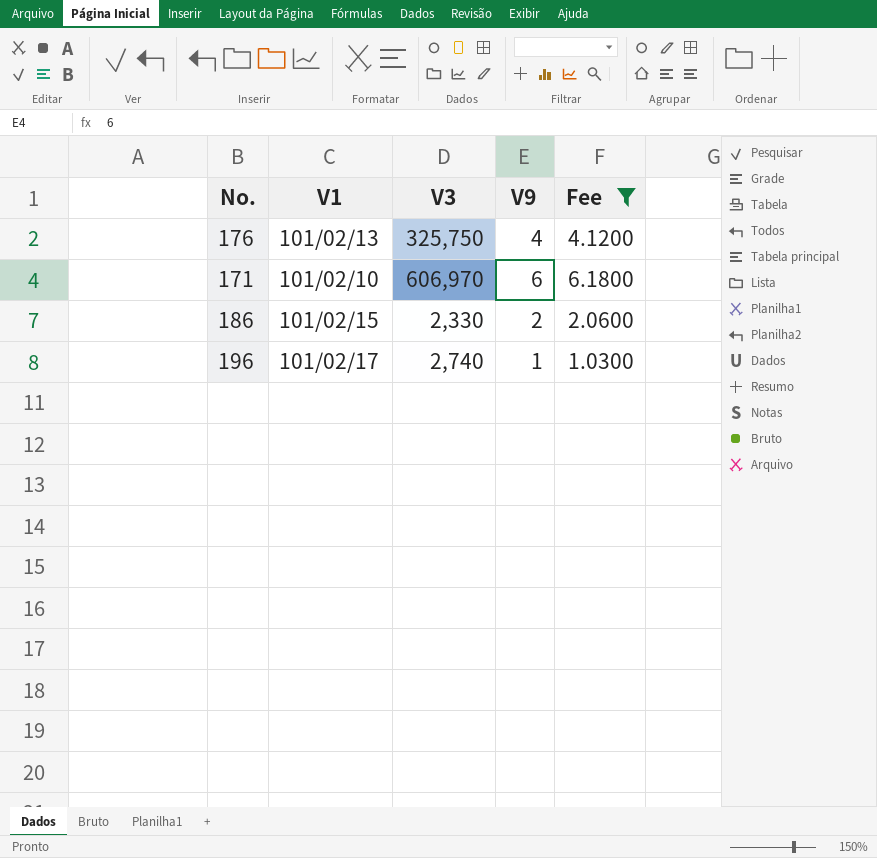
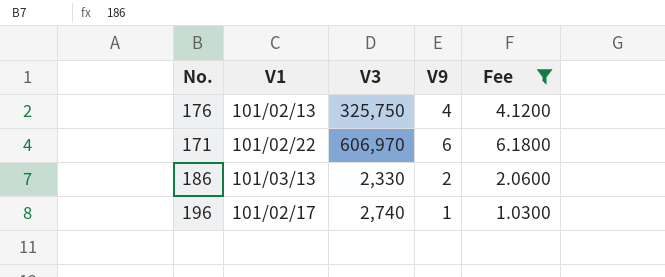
171 | V1: 101/02/10 -> 101/02/22
186 | V1: 101/02/15 -> 101/03/13

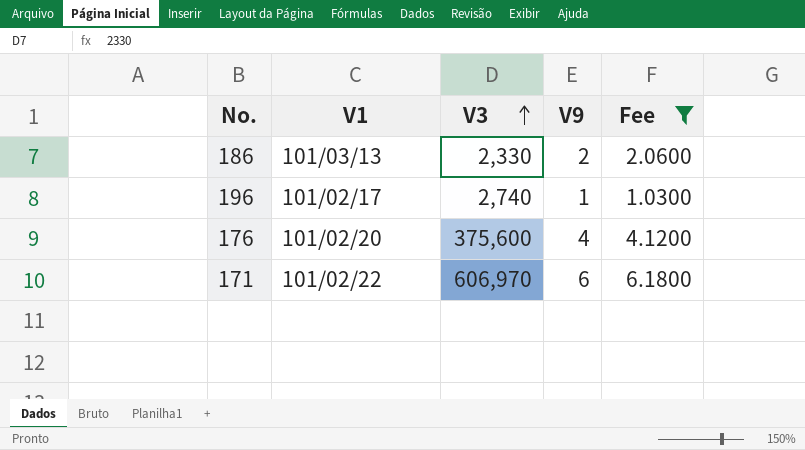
row order: none -> V3 ascending
176 | V1: 101/02/13 -> 101/02/20
176 | V3: 325,750 -> 375,600

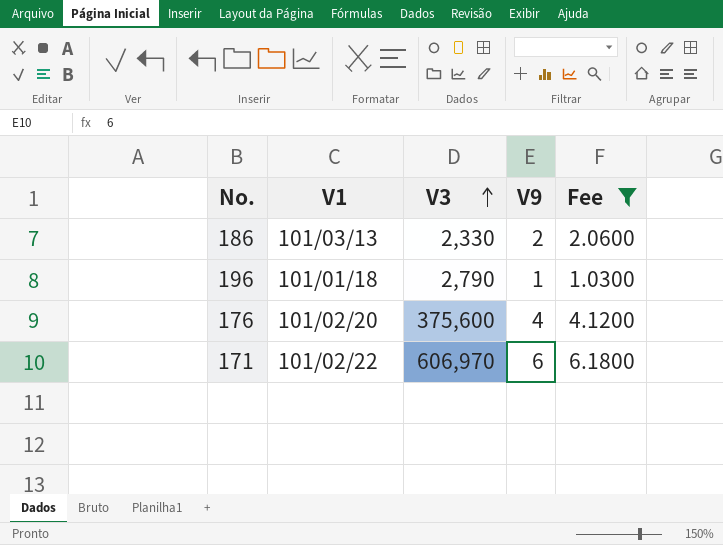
196 | V1: 101/02/17 -> 101/01/18
196 | V3: 2,740 -> 2,790

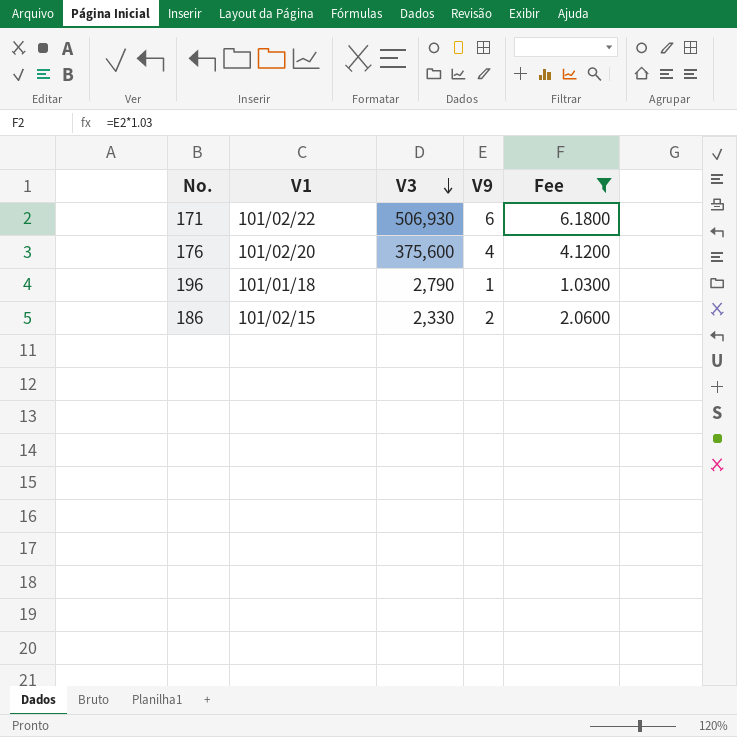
row order: V3 ascending -> V3 descending
171 | V3: 606,970 -> 506,930
186 | V1: 101/03/13 -> 101/02/15

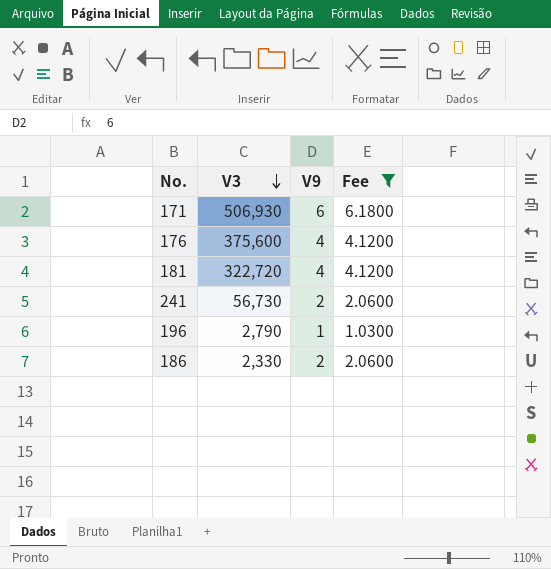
column V1 | position: 2 -> none
row 181: none -> 322,720 | 4 | 4.1200
row 241: none -> 56,730 | 2 | 2.0600

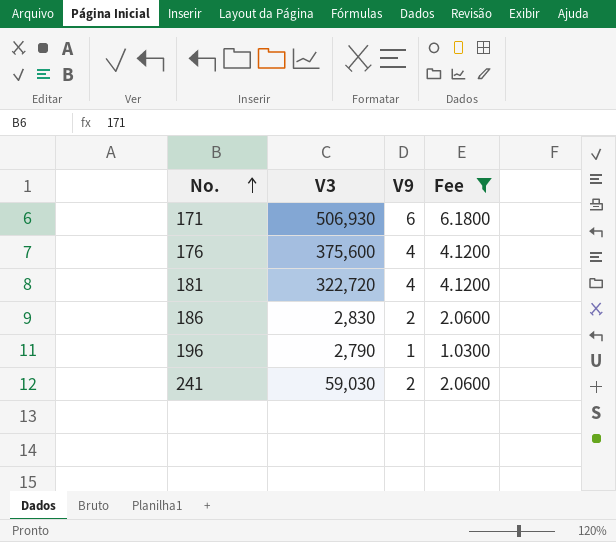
row order: V3 descending -> No. ascending
186 | V3: 2,330 -> 2,830
241 | V3: 56,730 -> 59,030

